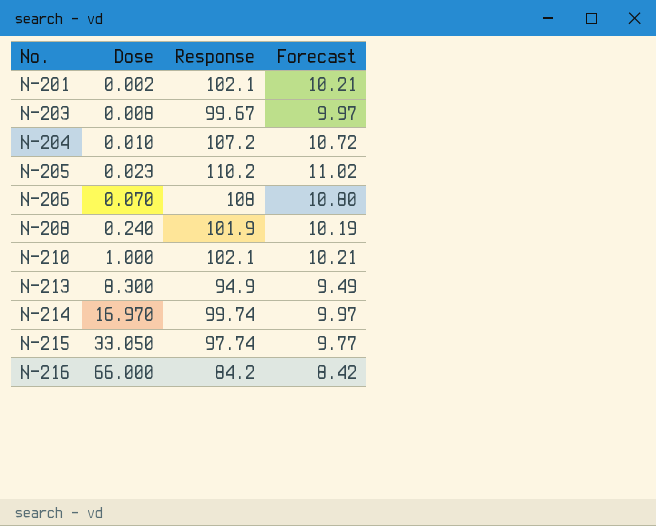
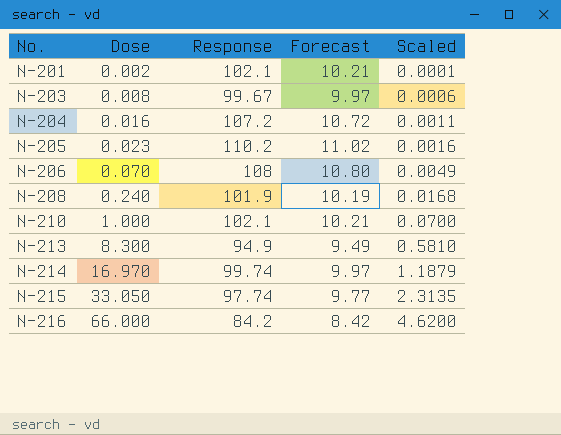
column Scaled | formula: none -> [Dose] * 0.07
N-204 | Dose: 0.010 -> 0.016

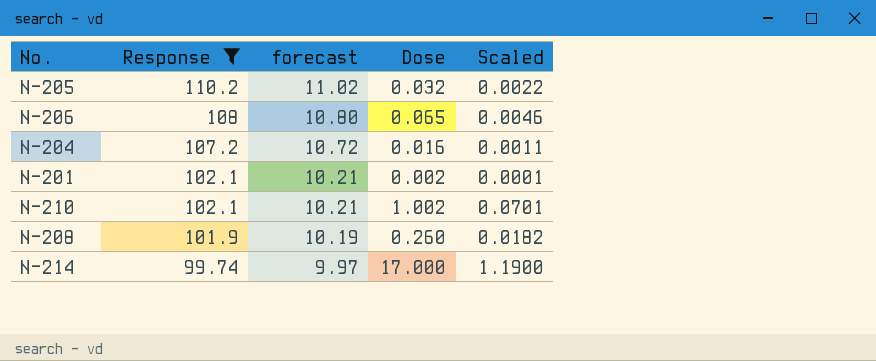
filter: none -> Response >= 99.74
row order: No. ascending -> Response descending
column name: Forecast -> forecast
column Dose | position: 2 -> 4
N-205 | Dose: 0.023 -> 0.032
N-205 | Scaled: 0.0016 -> 0.0022
N-206 | Dose: 0.070 -> 0.065
N-206 | Scaled: 0.0049 -> 0.0046
N-210 | Dose: 1.000 -> 1.002
N-210 | Scaled: 0.0700 -> 0.0701
N-208 | Dose: 0.240 -> 0.260
N-208 | Scaled: 0.0168 -> 0.0182
N-214 | Dose: 16.970 -> 17.000
N-214 | Scaled: 1.1879 -> 1.1900

